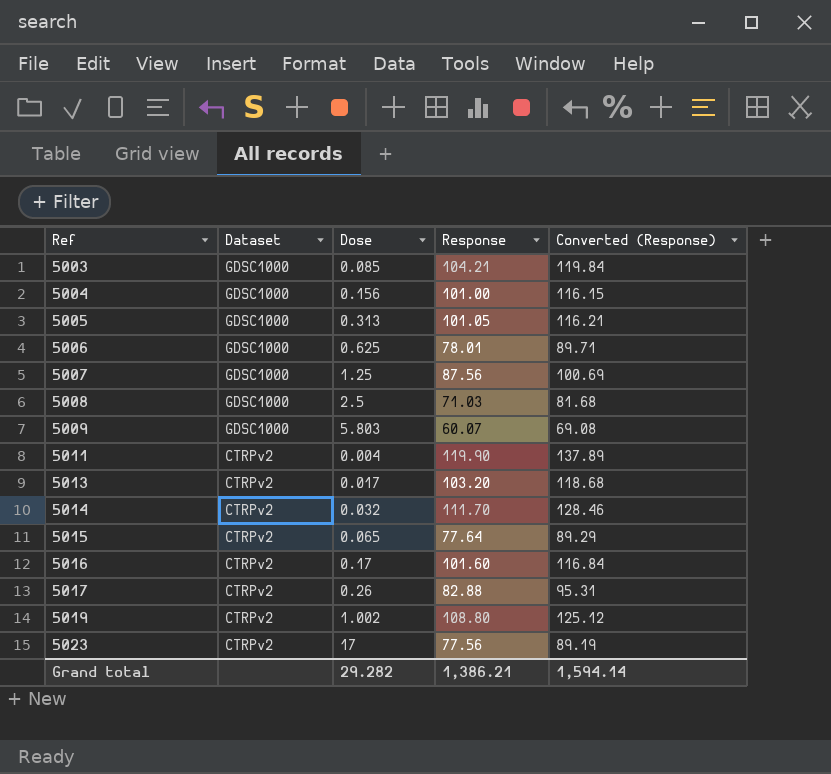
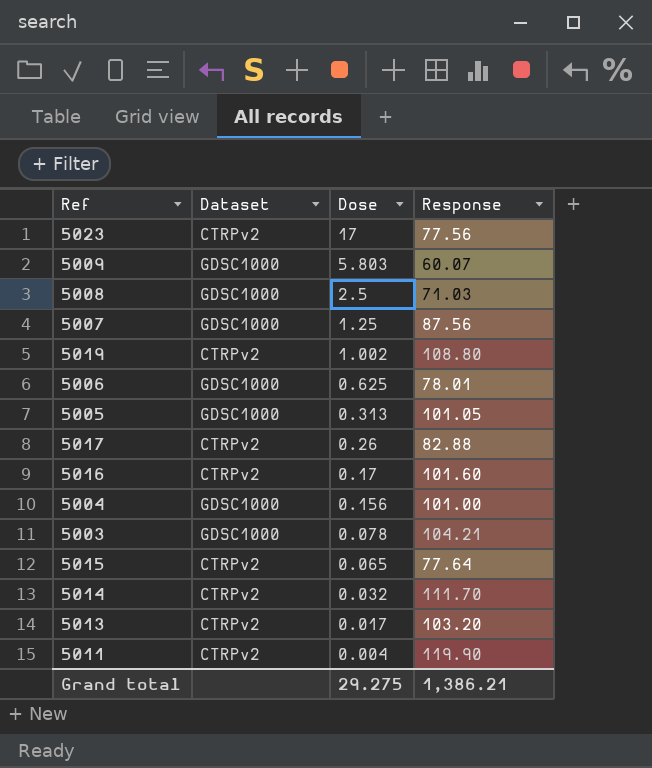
row order: Ref ascending -> Dose descending
column Converted (Response) | formula: [Response] * 1.15 -> none
5003 | Dose: 0.085 -> 0.078
Grand total | Dose: 29.282 -> 29.275

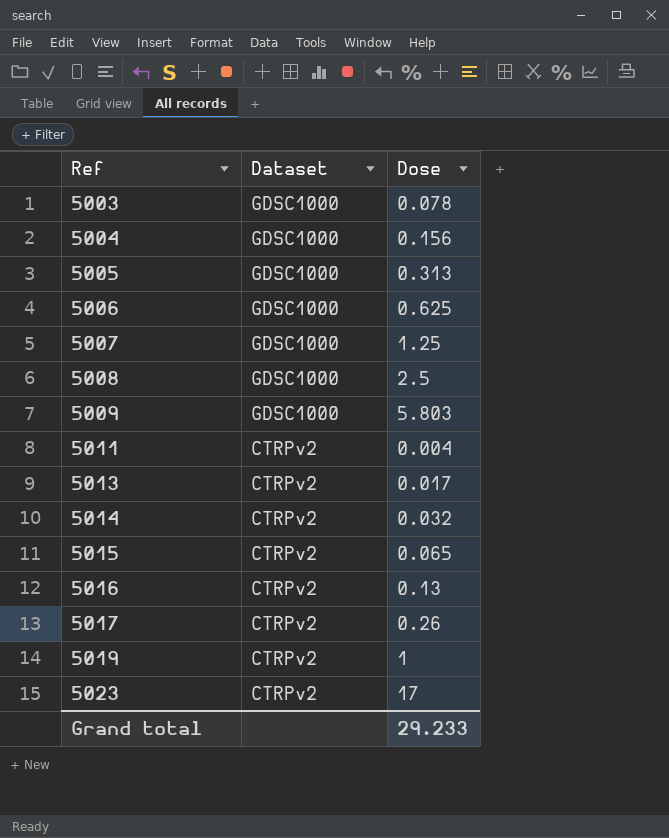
row order: Dose descending -> Ref ascending
column Response | position: 4 -> none
5016 | Dose: 0.17 -> 0.13
5019 | Dose: 1.002 -> 1
Grand total | Dose: 29.275 -> 29.233

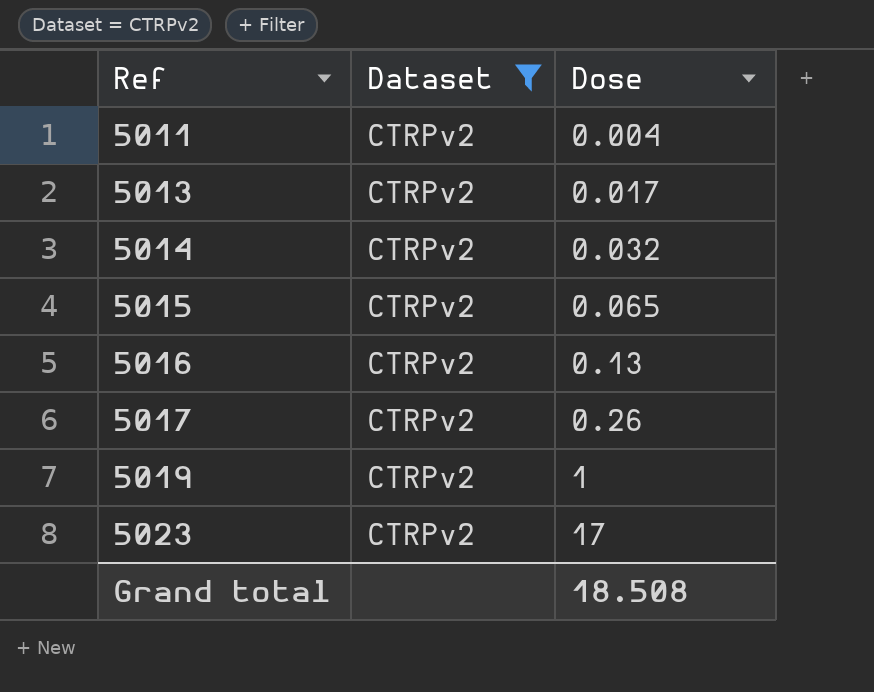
filter: none -> Dataset = CTRPv2
Grand total | Dose: 29.233 -> 18.508

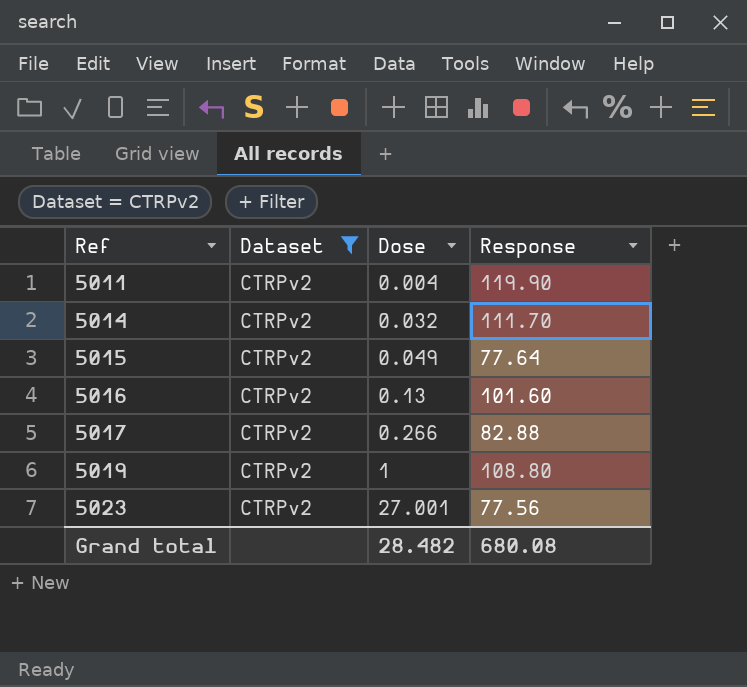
column Response | position: none -> 4
row 5013: CTRPv2 | 0.017 -> none
5015 | Dose: 0.065 -> 0.049
5017 | Dose: 0.26 -> 0.266
5023 | Dose: 17 -> 27.001
Grand total | Dose: 18.508 -> 28.482

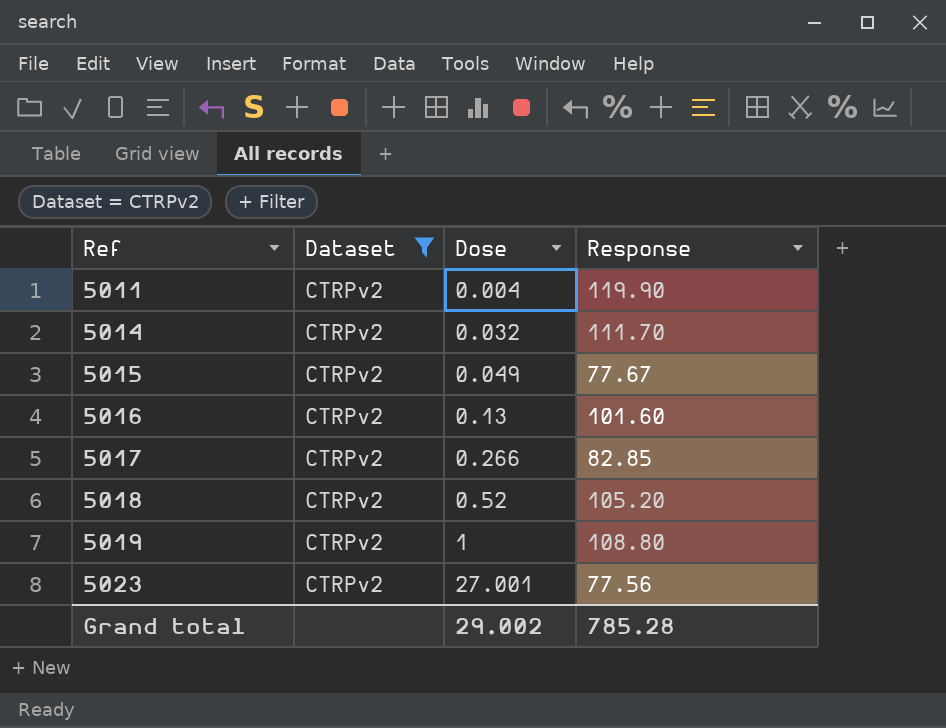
5015 | Response: 77.64 -> 77.67
5017 | Response: 82.88 -> 82.85
row 5018: none -> CTRPv2 | 0.52 | 105.20
Grand total | Dose: 28.482 -> 29.002
Grand total | Response: 680.08 -> 785.28

